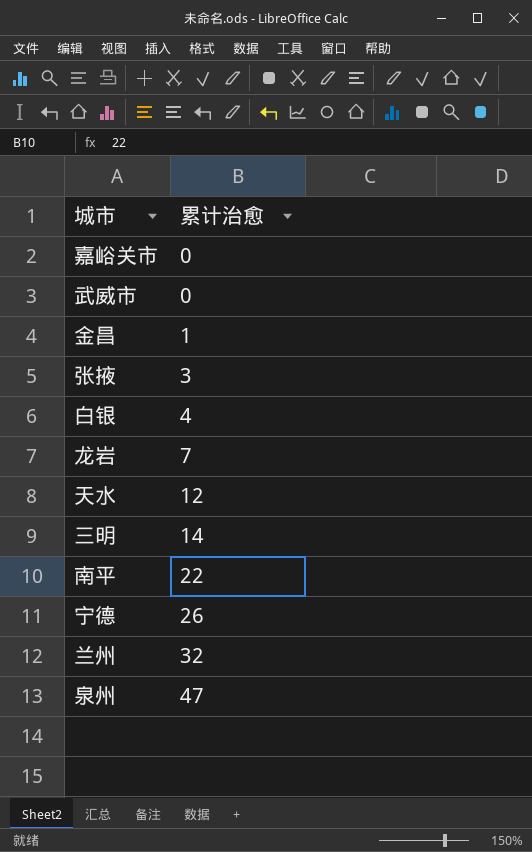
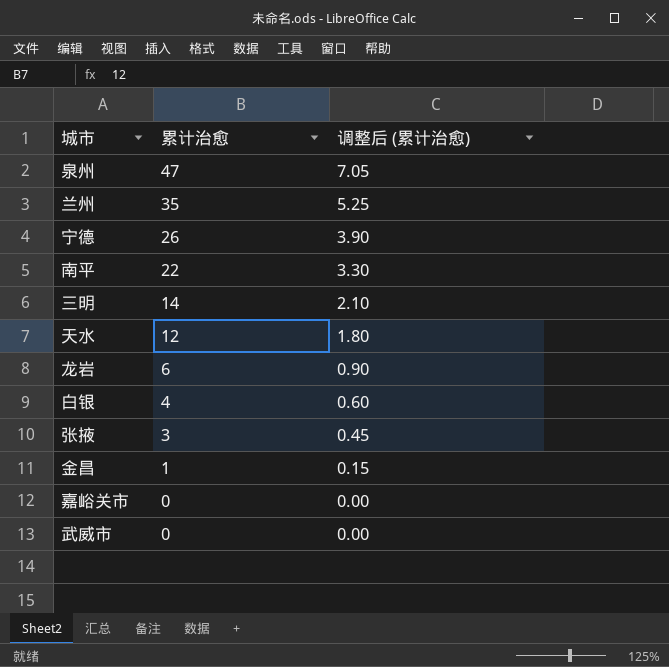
row order: 累计治愈 ascending -> 累计治愈 descending
column 调整后 (累计治愈) | formula: none -> [累计治愈] * 0.15
兰州 | 累计治愈: 32 -> 35
龙岩 | 累计治愈: 7 -> 6

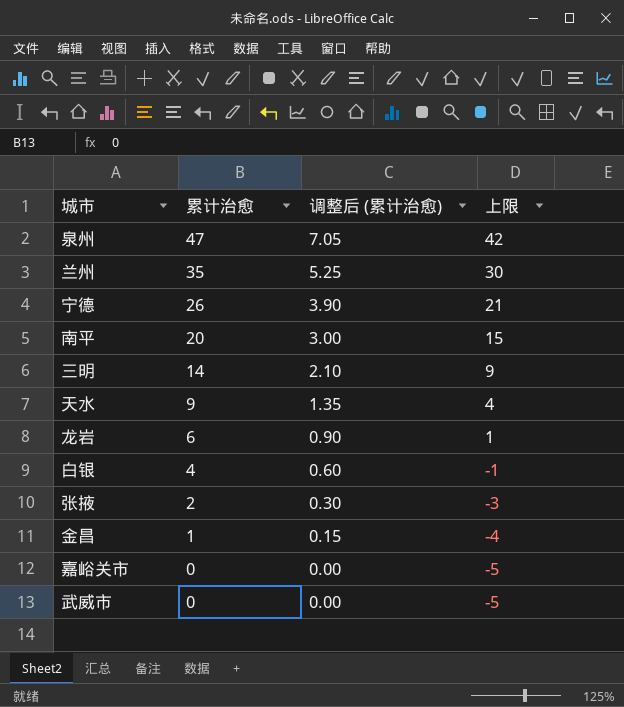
column 上限 | formula: none -> [累计治愈] - 5
南平 | 累计治愈: 22 -> 20
南平 | 调整后 (累计治愈): 3.30 -> 3.00
天水 | 累计治愈: 12 -> 9
天水 | 调整后 (累计治愈): 1.80 -> 1.35
张掖 | 累计治愈: 3 -> 2
张掖 | 调整后 (累计治愈): 0.45 -> 0.30

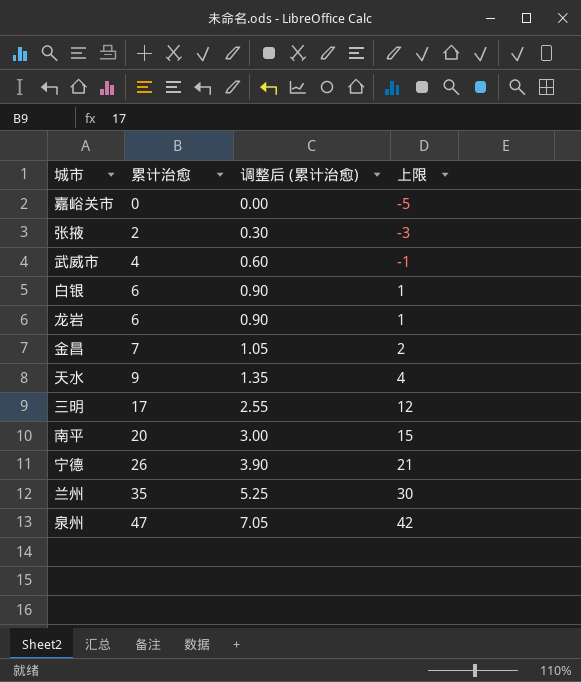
row order: 累计治愈 descending -> 累计治愈 ascending
武威市 | 累计治愈: 0 -> 4
武威市 | 调整后 (累计治愈): 0.00 -> 0.60
武威市 | 上限: -5 -> -1
白银 | 累计治愈: 4 -> 6
白银 | 调整后 (累计治愈): 0.60 -> 0.90
白银 | 上限: -1 -> 1
金昌 | 累计治愈: 1 -> 7
金昌 | 调整后 (累计治愈): 0.15 -> 1.05
金昌 | 上限: -4 -> 2
三明 | 累计治愈: 14 -> 17
三明 | 调整后 (累计治愈): 2.10 -> 2.55
三明 | 上限: 9 -> 12

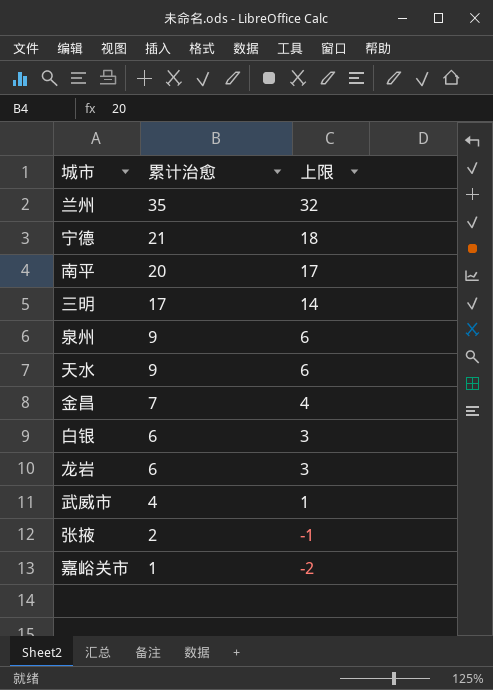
row order: 累计治愈 ascending -> 累计治愈 descending
column 调整后 (累计治愈) | formula: [累计治愈] * 0.15 -> none
column 上限 | formula: [累计治愈] - 5 -> [累计治愈] - 3
宁德 | 累计治愈: 26 -> 21
泉州 | 累计治愈: 47 -> 9
嘉峪关市 | 累计治愈: 0 -> 1

